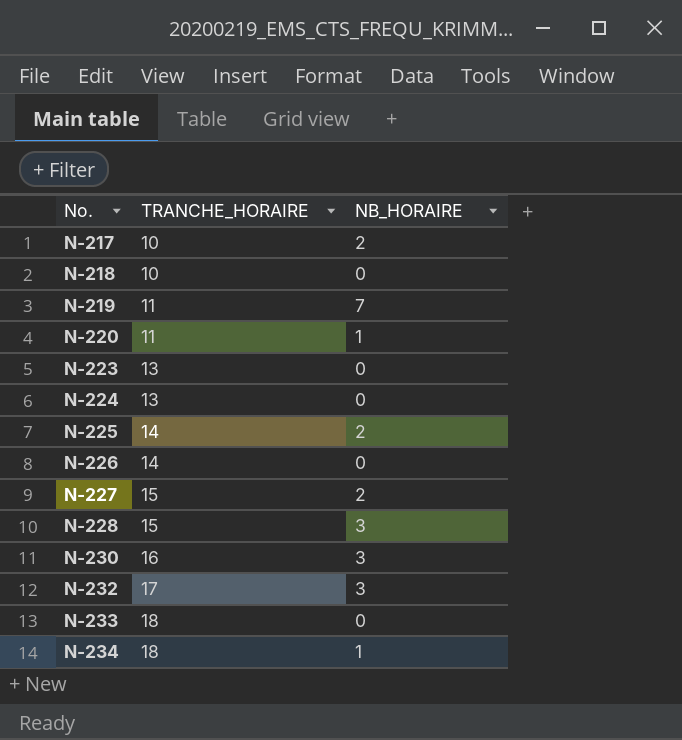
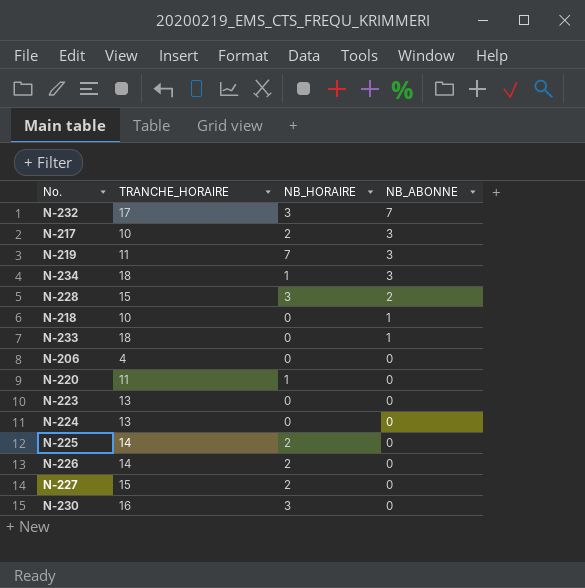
row order: No. ascending -> NB_ABONNE descending
column NB_ABONNE | position: none -> 4
row N-206: none -> 4 | 0 | 0
N-226 | NB_HORAIRE: 0 -> 2

